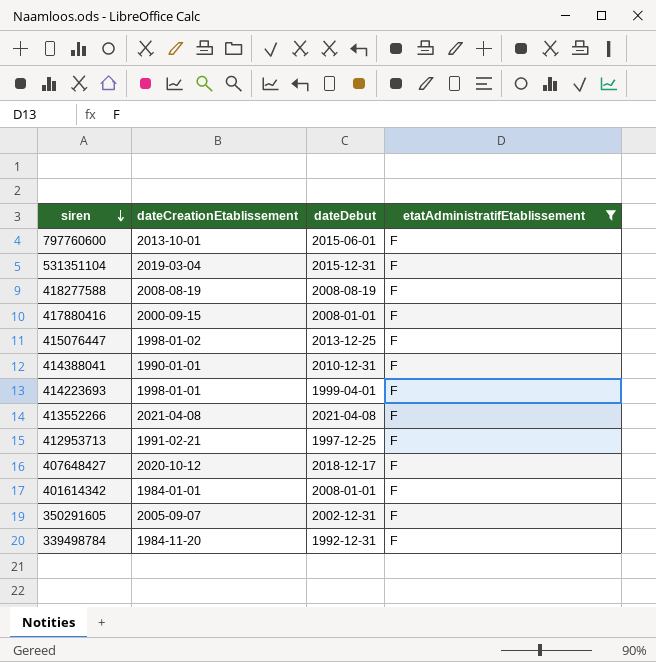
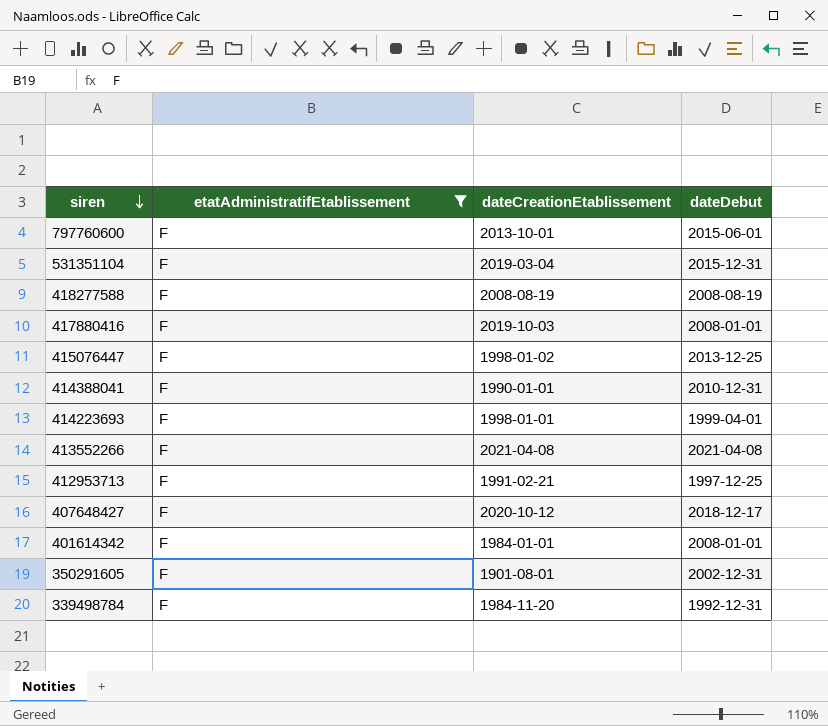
column etatAdministratifEtablissement | position: 4 -> 2
417880416 | dateCreationEtablissement: 2000-09-15 -> 2019-10-03
350291605 | dateCreationEtablissement: 2005-09-07 -> 1901-08-01

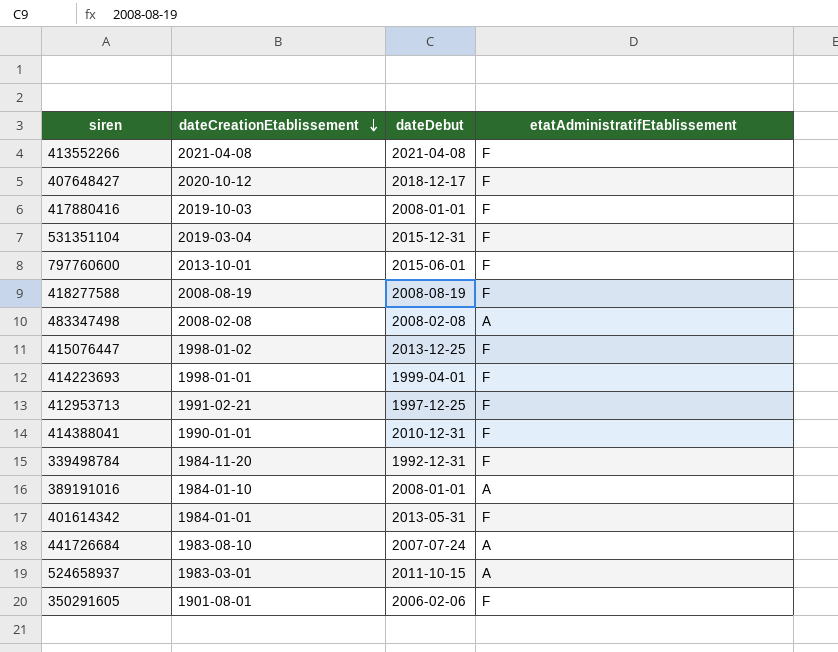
filter: etatAdministratifEtablissement = F -> none
row order: siren descending -> dateCreationEtablissement descending
column etatAdministratifEtablissement | position: 2 -> 4
401614342 | dateDebut: 2008-01-01 -> 2013-05-31
350291605 | dateDebut: 2002-12-31 -> 2006-02-06

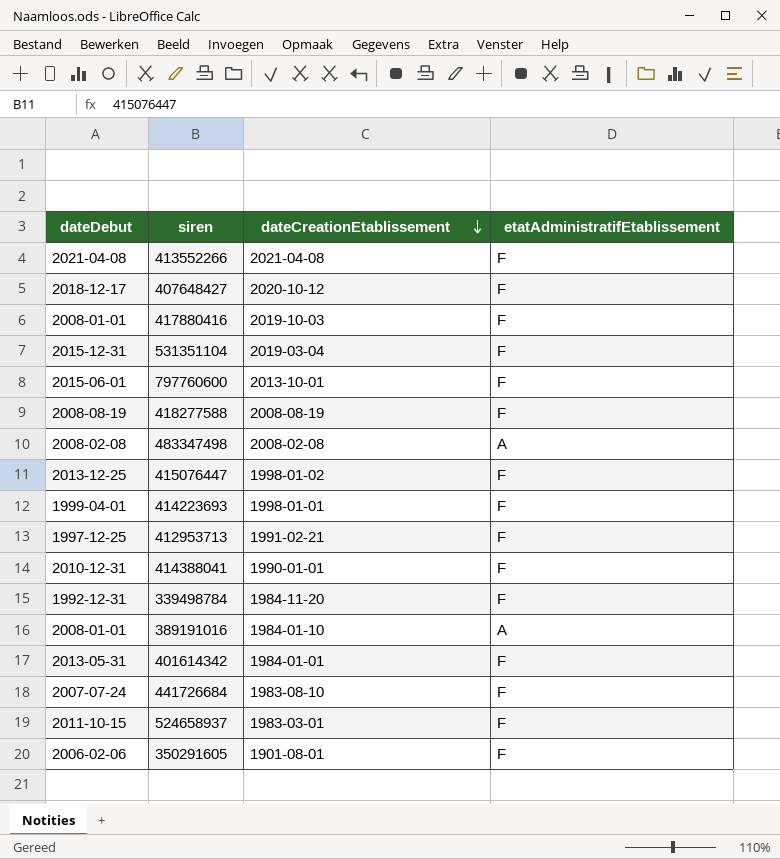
column dateDebut | position: 3 -> 1
441726684 | etatAdministratifEtablissement: A -> F
524658937 | etatAdministratifEtablissement: A -> F

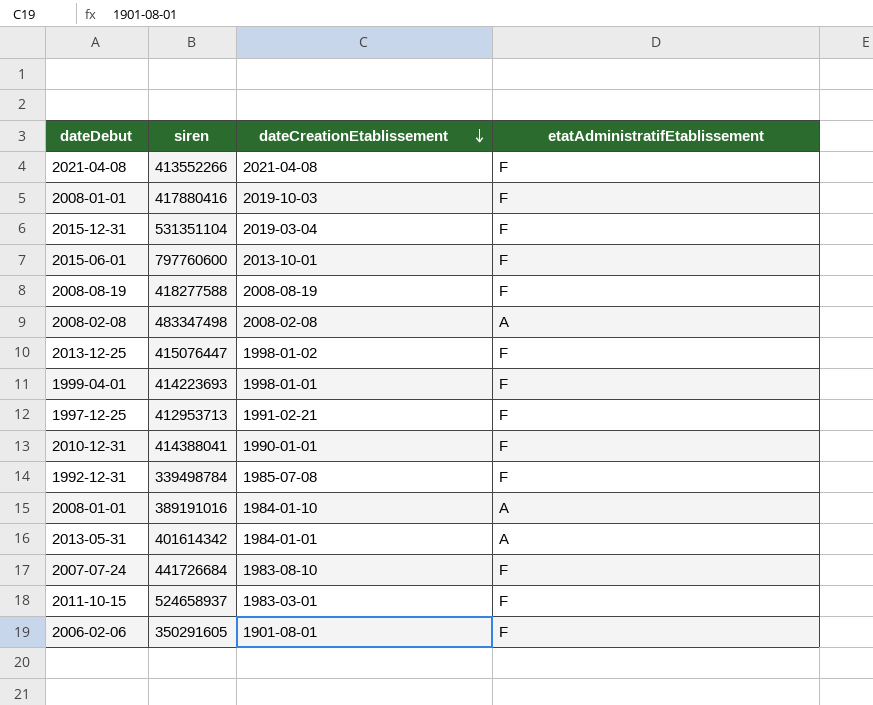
row 407648427: 2018-12-17 | 2020-10-12 | F -> none
339498784 | dateCreationEtablissement: 1984-11-20 -> 1985-07-08
401614342 | etatAdministratifEtablissement: F -> A

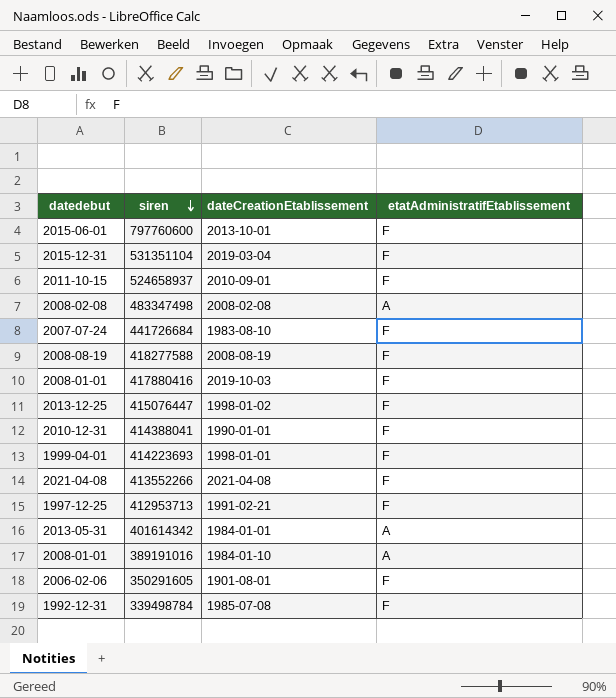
row order: dateCreationEtablissement descending -> siren descending
column name: dateDebut -> datedebut
524658937 | dateCreationEtablissement: 1983-03-01 -> 2010-09-01

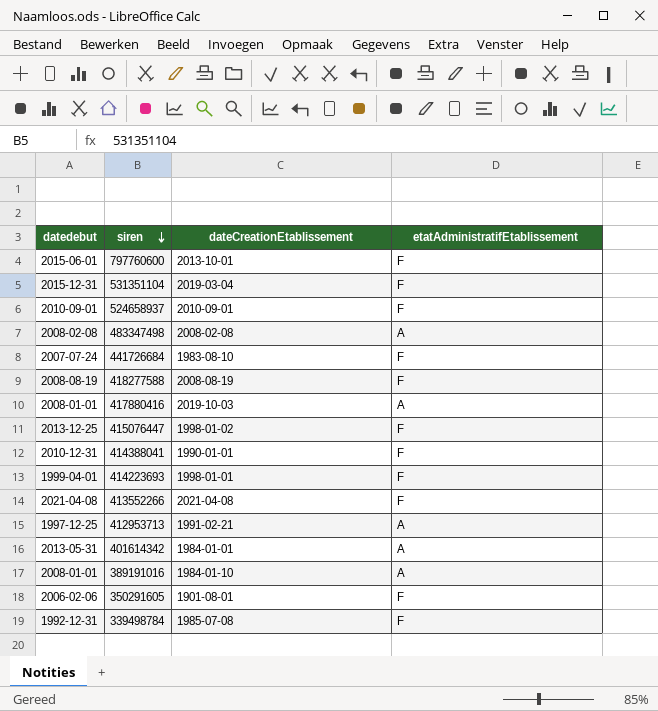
524658937 | datedebut: 2011-10-15 -> 2010-09-01
417880416 | etatAdministratifEtablissement: F -> A
412953713 | etatAdministratifEtablissement: F -> A

